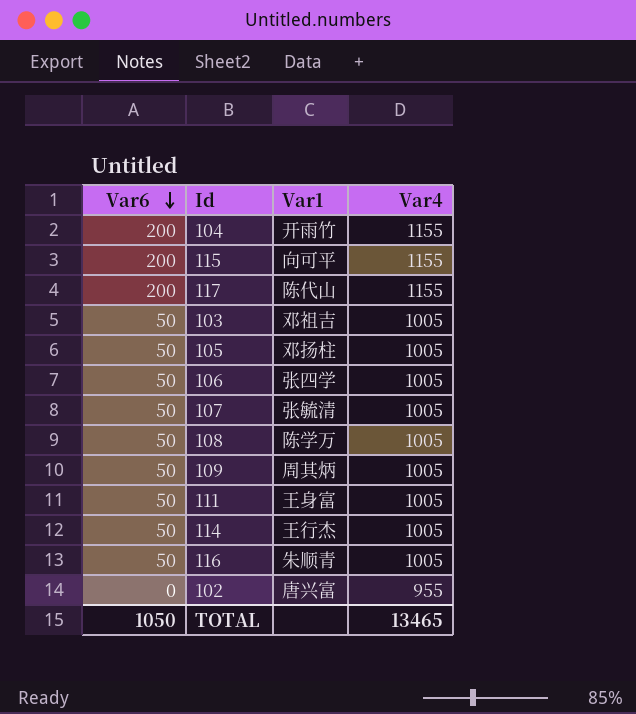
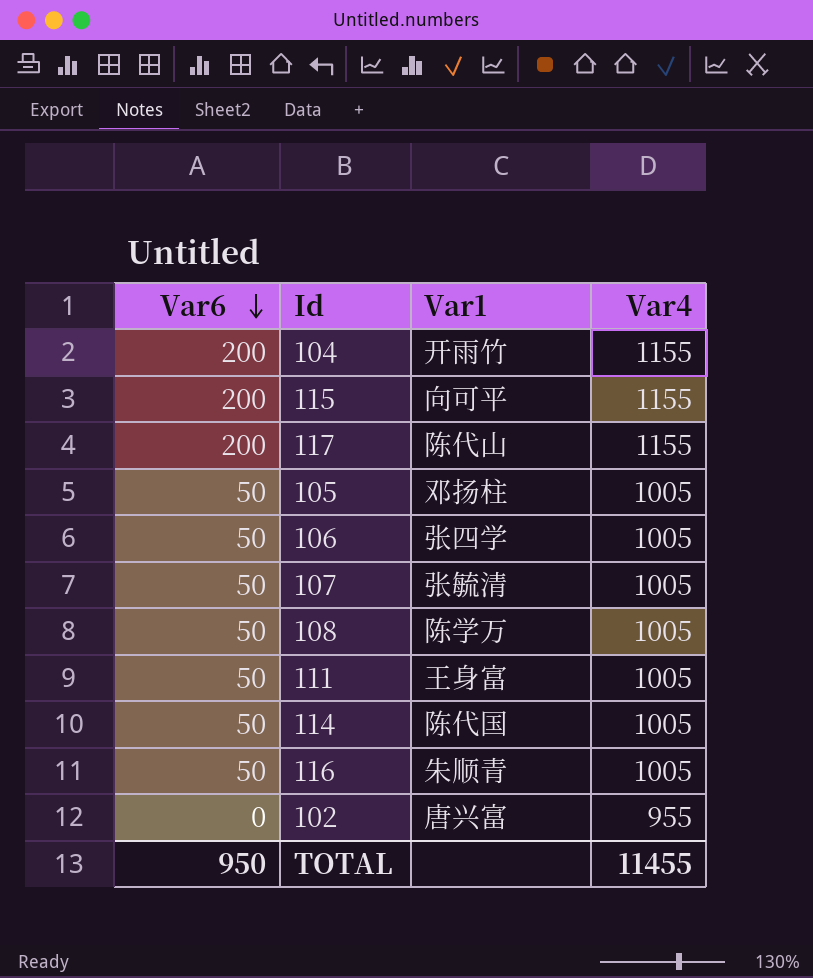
row 103: 50 | 邓祖吉 | 1005 -> none
row 109: 50 | 周其炳 | 1005 -> none
114 | Var1: 王行杰 -> 陈代国
TOTAL | Var6: 1050 -> 950
TOTAL | Var4: 13465 -> 11455

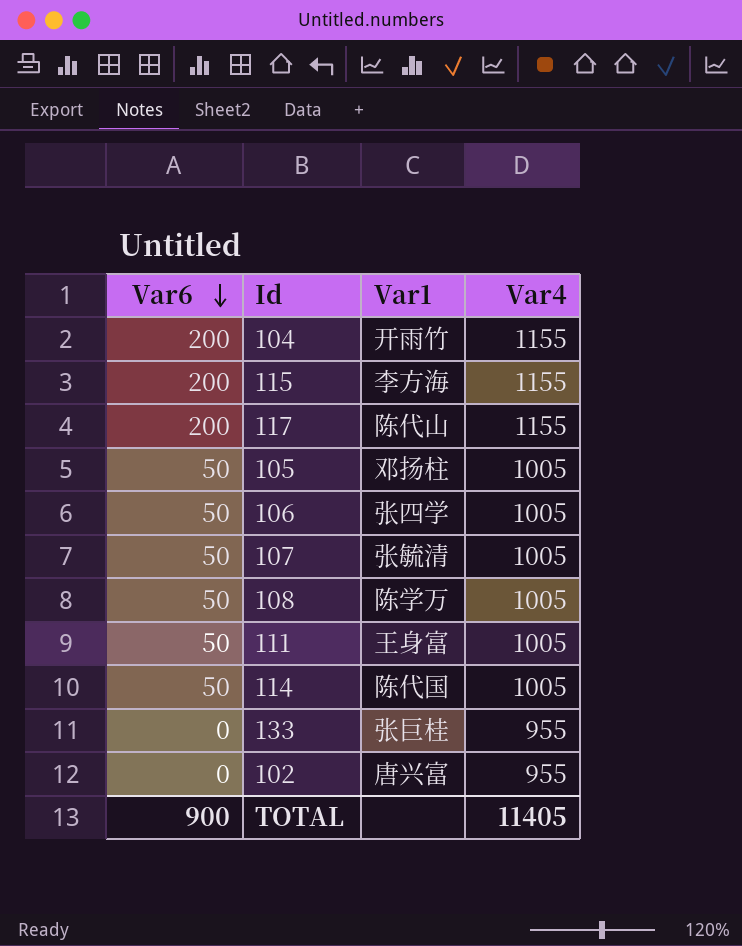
row 116: 50 | 朱顺青 | 1005 -> none
115 | Var1: 向可平 -> 李方海
row 133: none -> 0 | 张巨桂 | 955
TOTAL | Var6: 950 -> 900
TOTAL | Var4: 11455 -> 11405

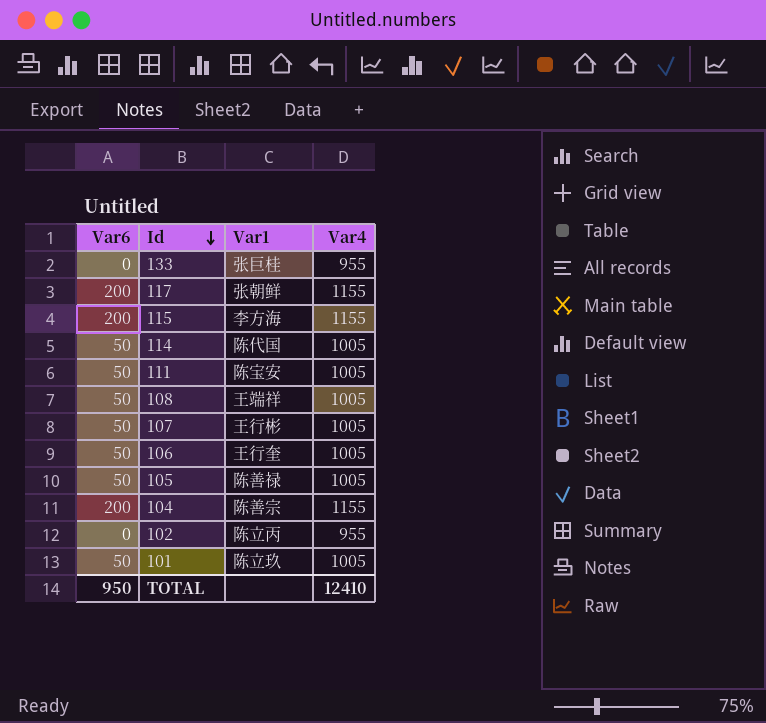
row order: Var6 descending -> Id descending
117 | Var1: 陈代山 -> 张朝鲜
111 | Var1: 王身富 -> 陈宝安
108 | Var1: 陈学万 -> 王端祥
107 | Var1: 张毓清 -> 王行彬
106 | Var1: 张四学 -> 王行奎
105 | Var1: 邓扬柱 -> 陈善禄
104 | Var1: 开雨竹 -> 陈善宗
102 | Var1: 唐兴富 -> 陈立丙
row 101: none -> 50 | 陈立玖 | 1005
TOTAL | Var6: 900 -> 950
TOTAL | Var4: 11405 -> 12410

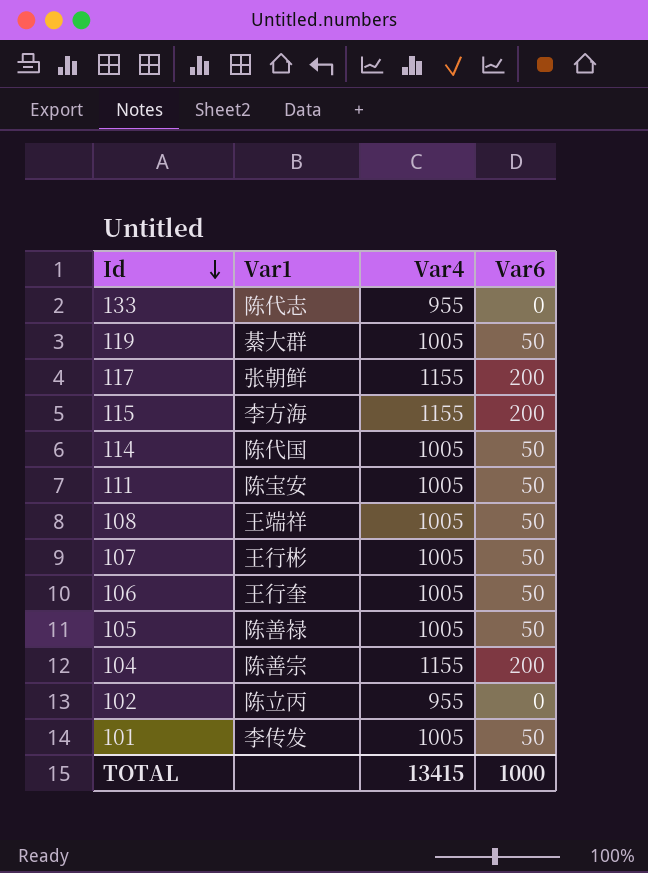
column Var6 | position: 1 -> 4
133 | Var1: 张巨桂 -> 陈代志
row 119: none -> 綦大群 | 1005 | 50
101 | Var1: 陈立玖 -> 李传发
TOTAL | Var4: 12410 -> 13415
TOTAL | Var6: 950 -> 1000

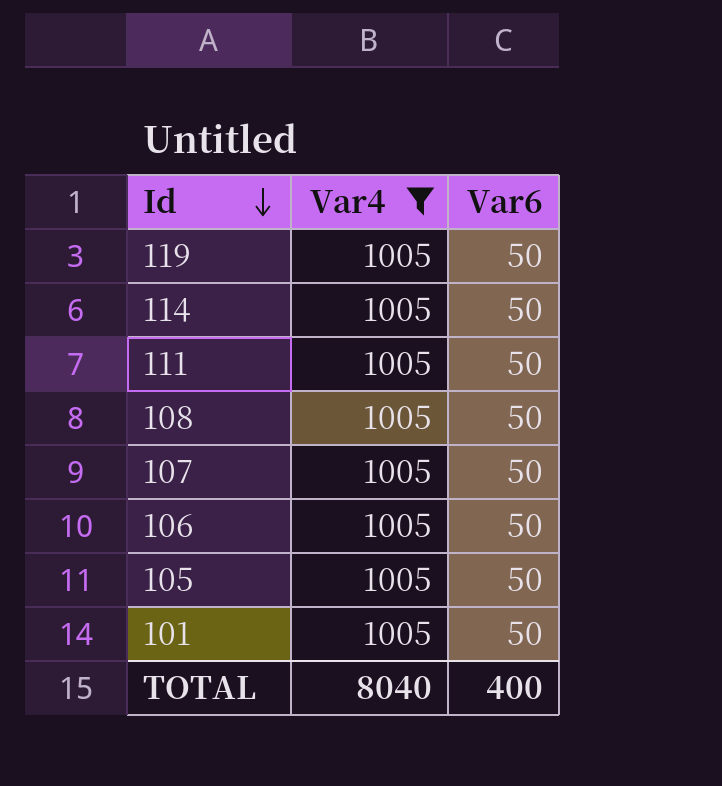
filter: none -> Var4 = 1005
column Var1 | position: 2 -> none
TOTAL | Var4: 13415 -> 8040
TOTAL | Var6: 1000 -> 400

